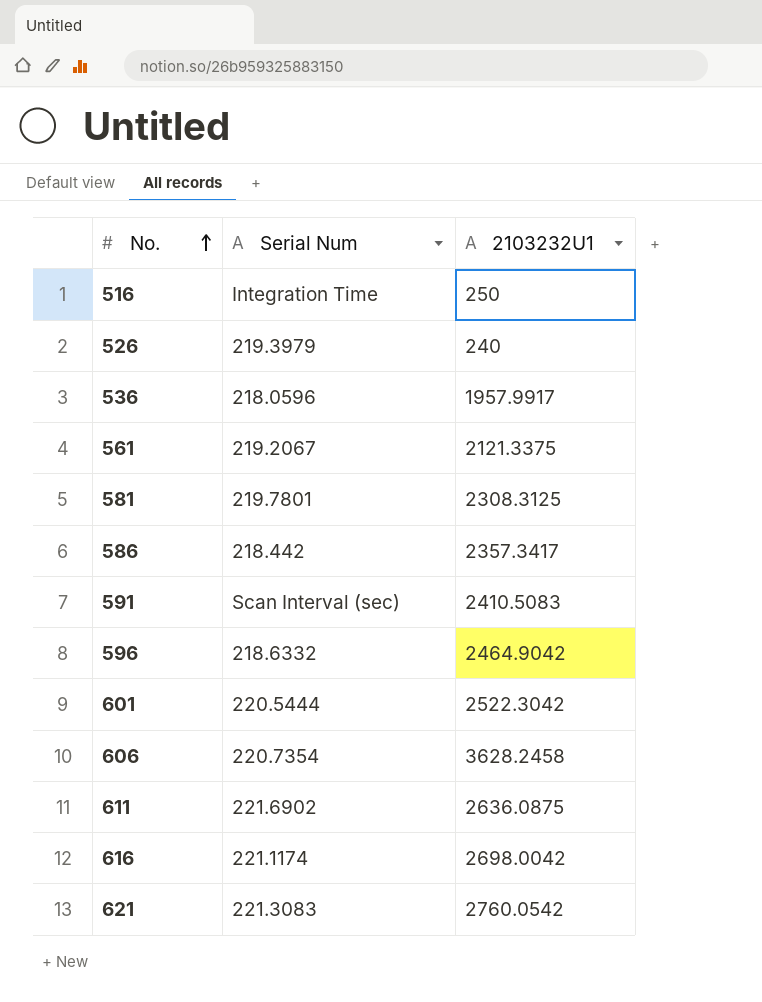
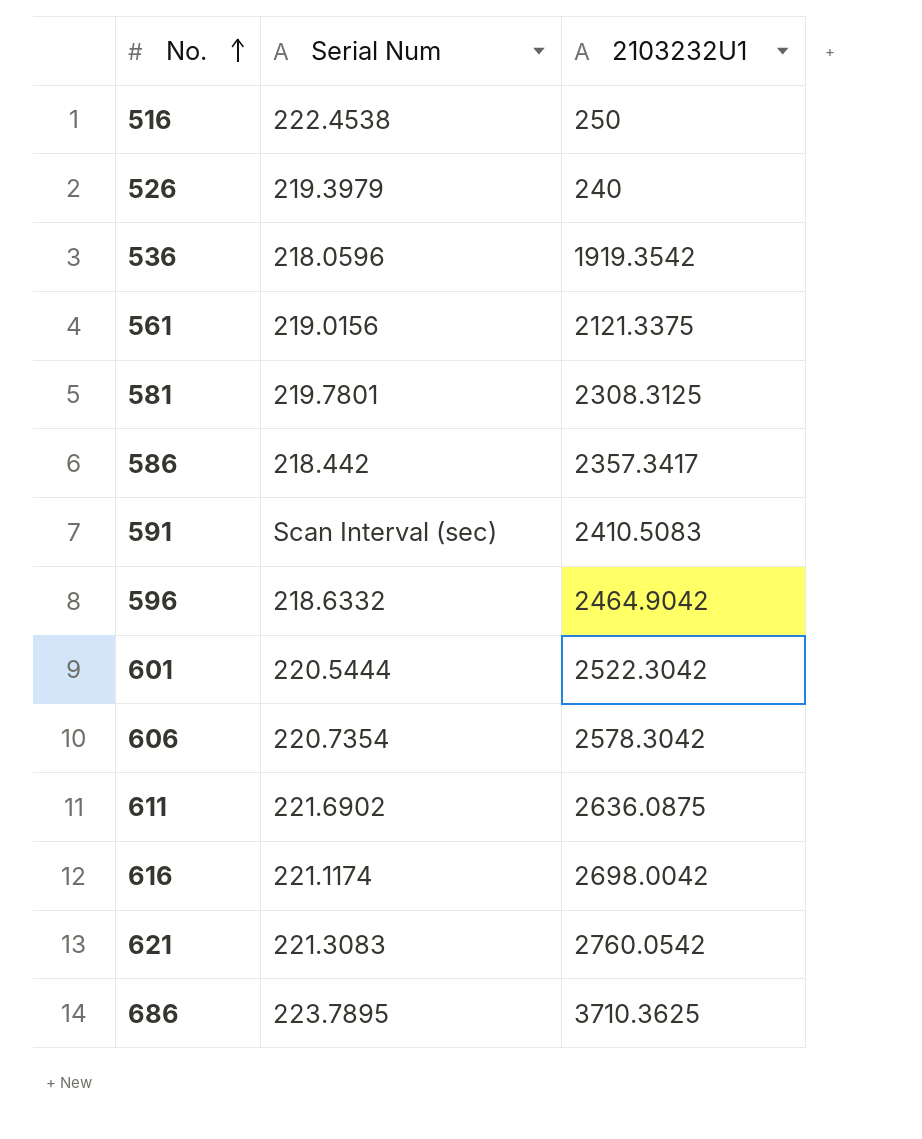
516 | Serial Num: Integration Time -> 222.4538
536 | 2103232U1: 1957.9917 -> 1919.3542
561 | Serial Num: 219.2067 -> 219.0156
606 | 2103232U1: 3628.2458 -> 2578.3042
row 686: none -> 223.7895 | 3710.3625

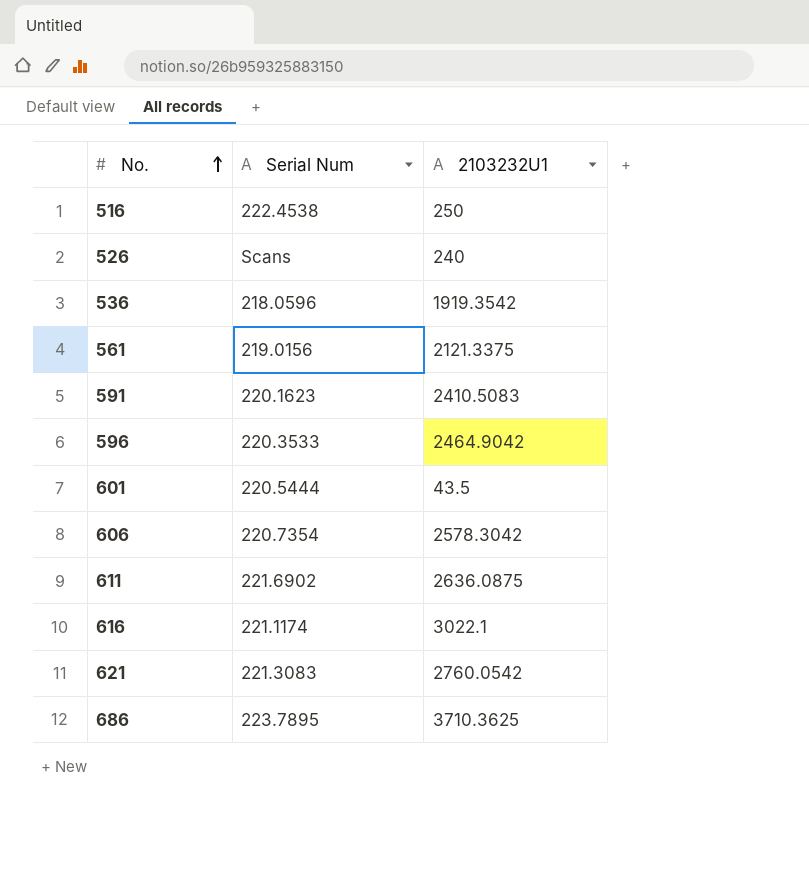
row 581: 219.7801 | 2308.3125 -> none
row 586: 218.442 | 2357.3417 -> none
526 | Serial Num: 219.3979 -> Scans
591 | Serial Num: Scan Interval (sec) -> 220.1623
596 | Serial Num: 218.6332 -> 220.3533
601 | 2103232U1: 2522.3042 -> 43.5
616 | 2103232U1: 2698.0042 -> 3022.1

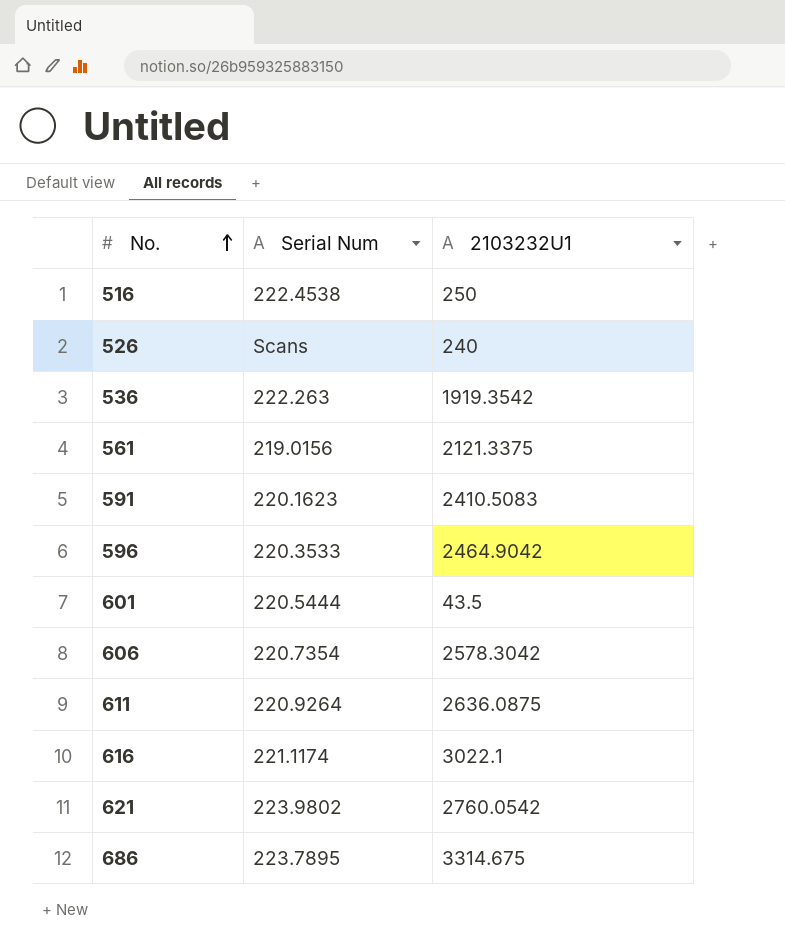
536 | Serial Num: 218.0596 -> 222.263
611 | Serial Num: 221.6902 -> 220.9264
621 | Serial Num: 221.3083 -> 223.9802
686 | 2103232U1: 3710.3625 -> 3314.675

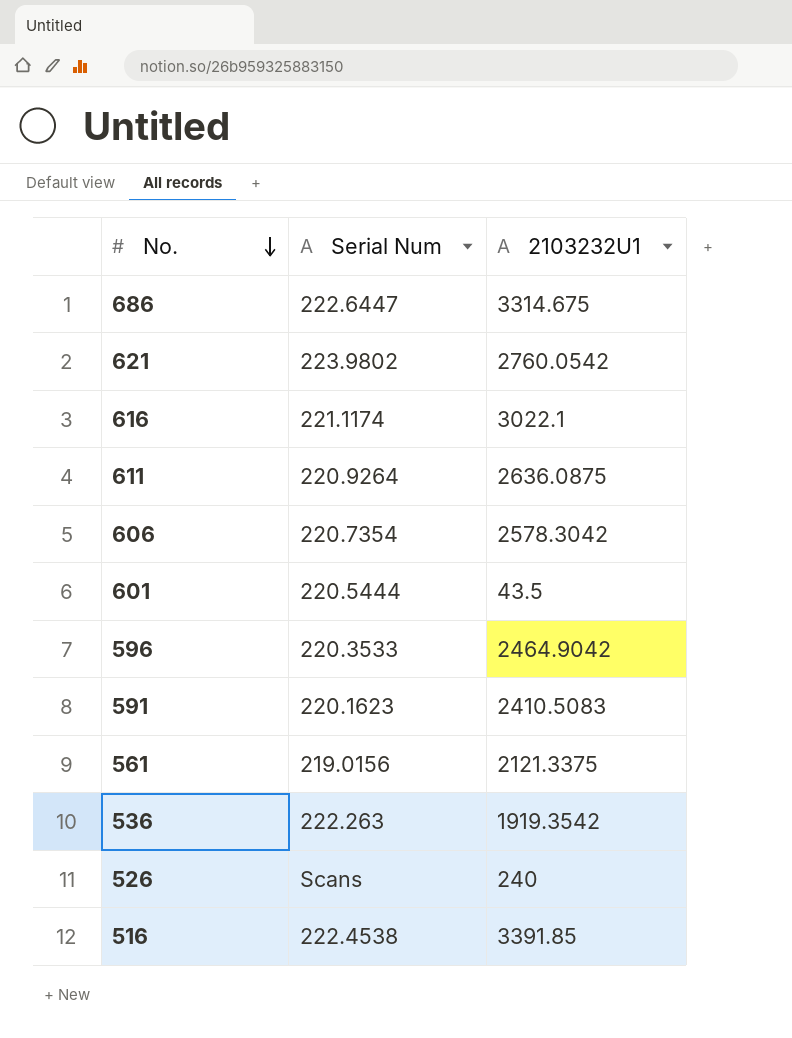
row order: No. ascending -> No. descending
686 | Serial Num: 223.7895 -> 222.6447
516 | 2103232U1: 250 -> 3391.85

